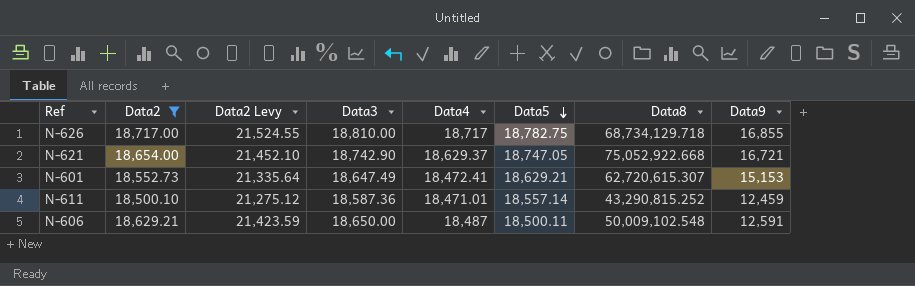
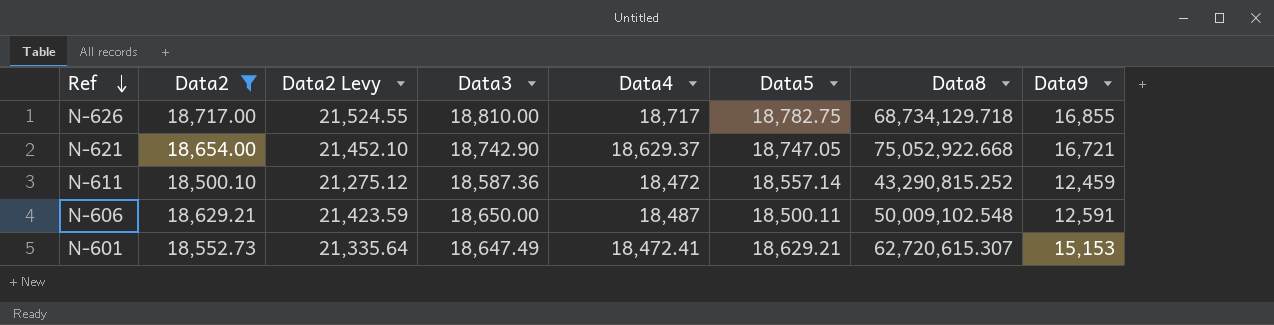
row order: Data5 descending -> Ref descending
N-611 | Data4: 18,471.01 -> 18,472

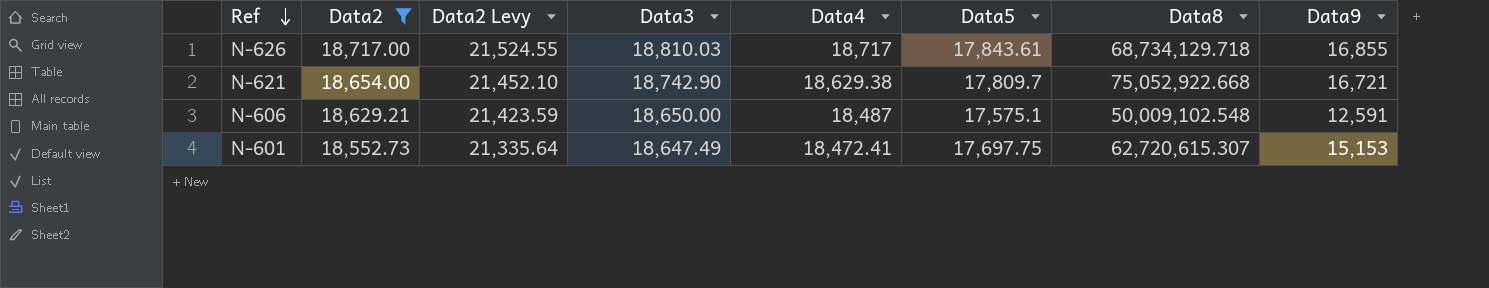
row N-611: 18,500.10 | 21,275.12 | 18,587.36 | 18,472 | 18,557.14 | 43,290,815.252 | 12,459 -> none
N-626 | Data3: 18,810.00 -> 18,810.03
N-626 | Data5: 18,782.75 -> 17,843.61
N-621 | Data4: 18,629.37 -> 18,629.38
N-621 | Data5: 18,747.05 -> 17,809.7
N-606 | Data5: 18,500.11 -> 17,575.1
N-601 | Data5: 18,629.21 -> 17,697.75

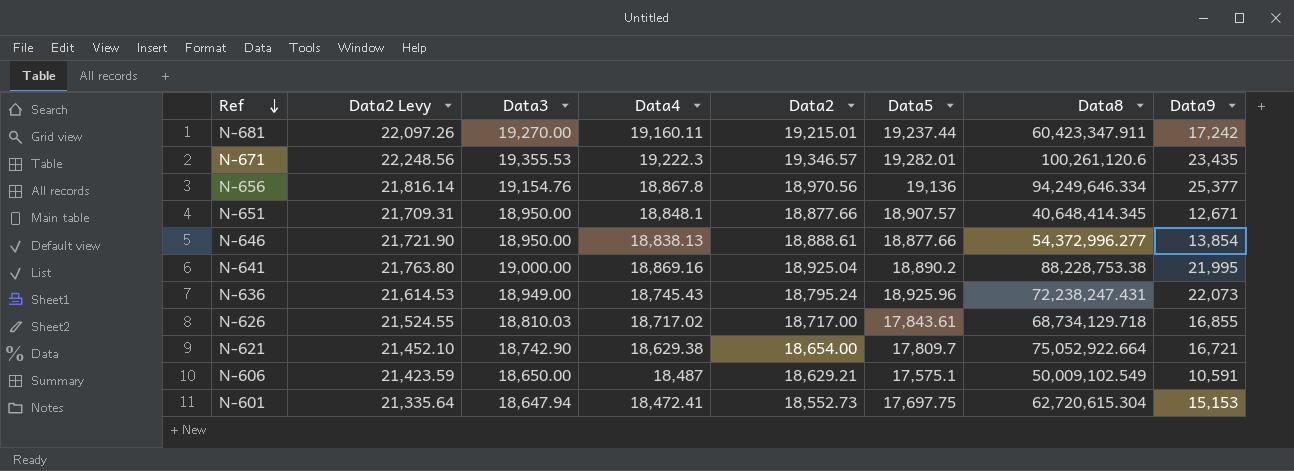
filter: Data2 <= 18,717.00 -> none
column Data2 | position: 2 -> 5
N-626 | Data4: 18,717 -> 18,717.02
N-621 | Data8: 75,052,922.668 -> 75,052,922.664
N-606 | Data8: 50,009,102.548 -> 50,009,102.549
N-606 | Data9: 12,591 -> 10,591
N-601 | Data3: 18,647.49 -> 18,647.94
N-601 | Data8: 62,720,615.307 -> 62,720,615.304

